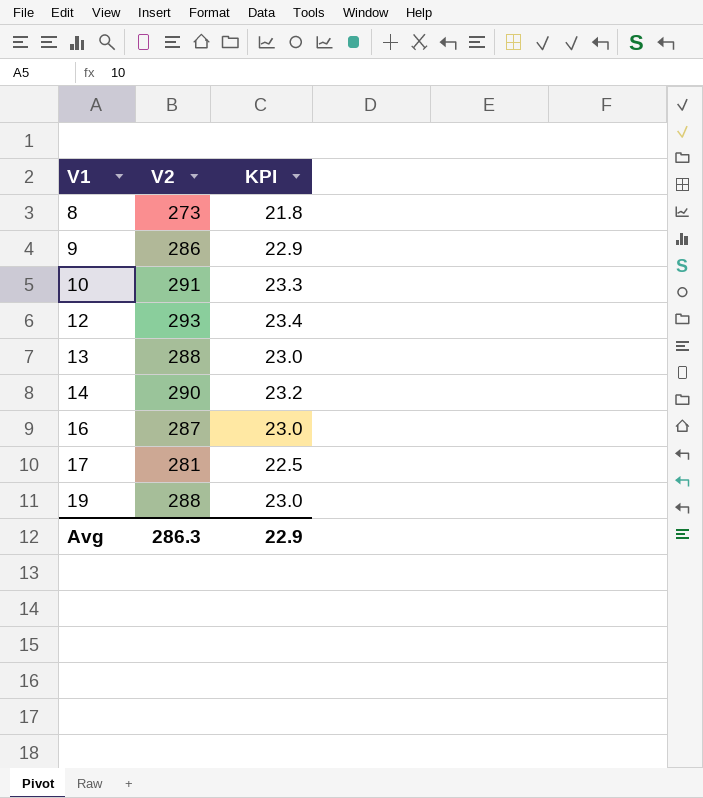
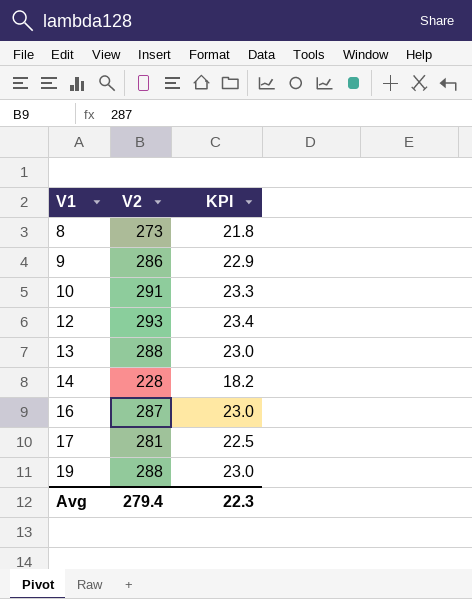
14 | V2: 290 -> 228
14 | KPI: 23.2 -> 18.2
Avg | V2: 286.3 -> 279.4
Avg | KPI: 22.9 -> 22.3

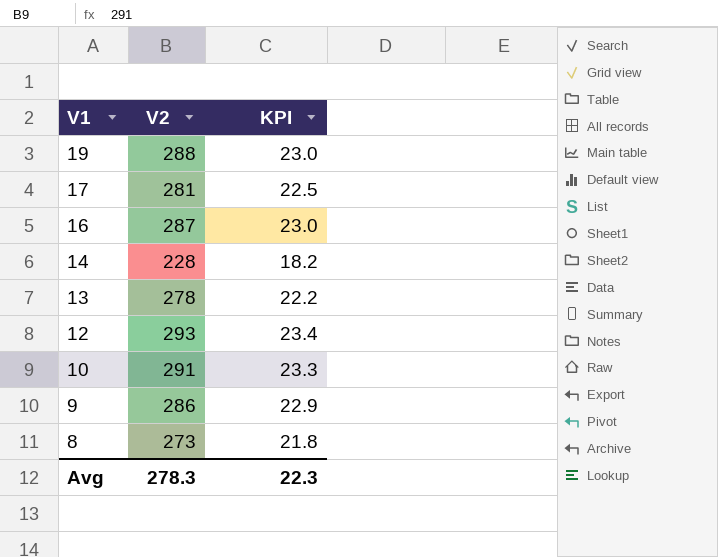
row order: V1 ascending -> V1 descending
13 | V2: 288 -> 278
13 | KPI: 23.0 -> 22.2
Avg | V2: 279.4 -> 278.3

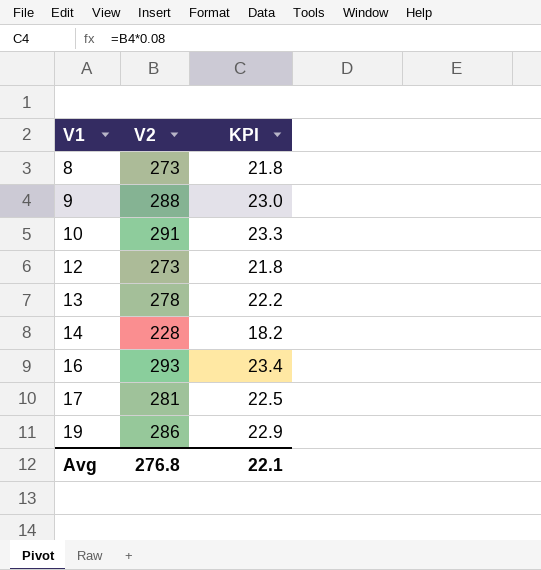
row order: V1 descending -> V1 ascending
9 | V2: 286 -> 288
9 | KPI: 22.9 -> 23.0
12 | V2: 293 -> 273
12 | KPI: 23.4 -> 21.8
16 | V2: 287 -> 293
16 | KPI: 23.0 -> 23.4
19 | V2: 288 -> 286
19 | KPI: 23.0 -> 22.9
Avg | V2: 278.3 -> 276.8
Avg | KPI: 22.3 -> 22.1

